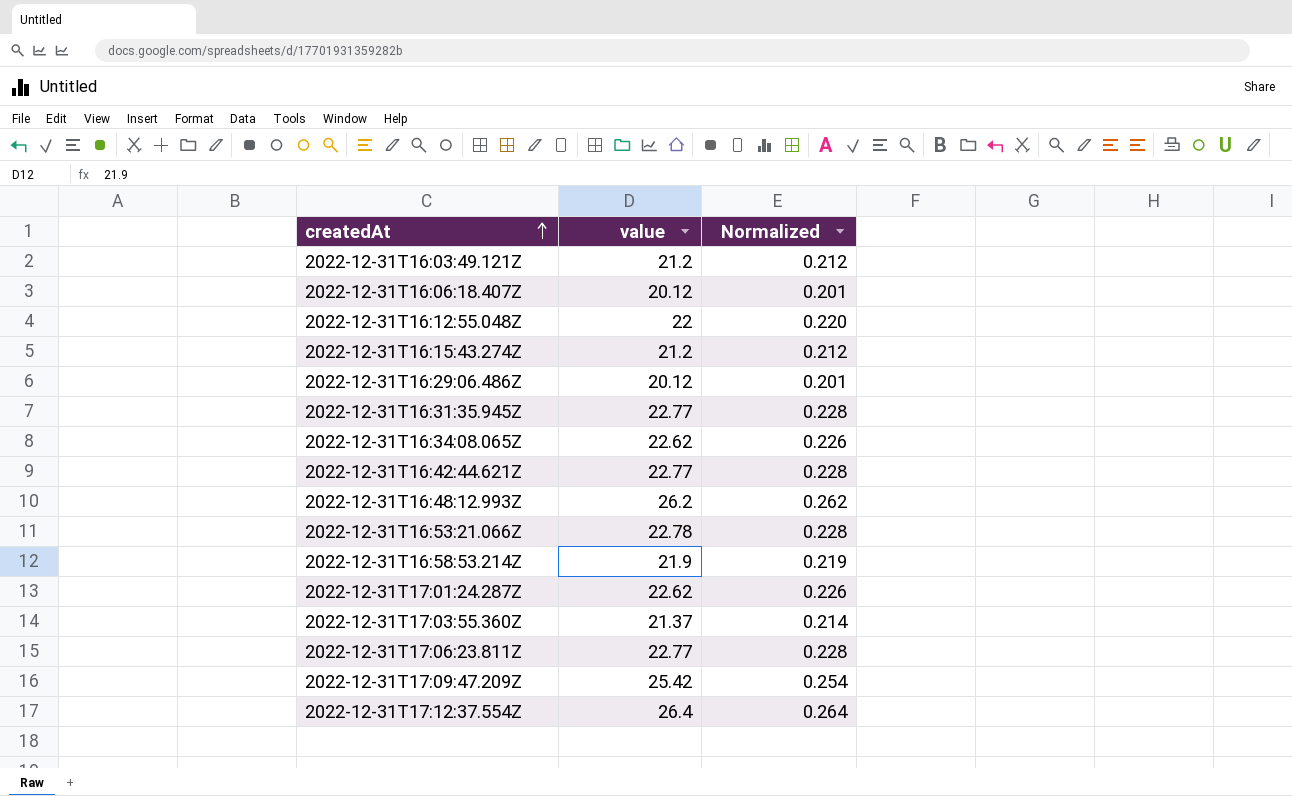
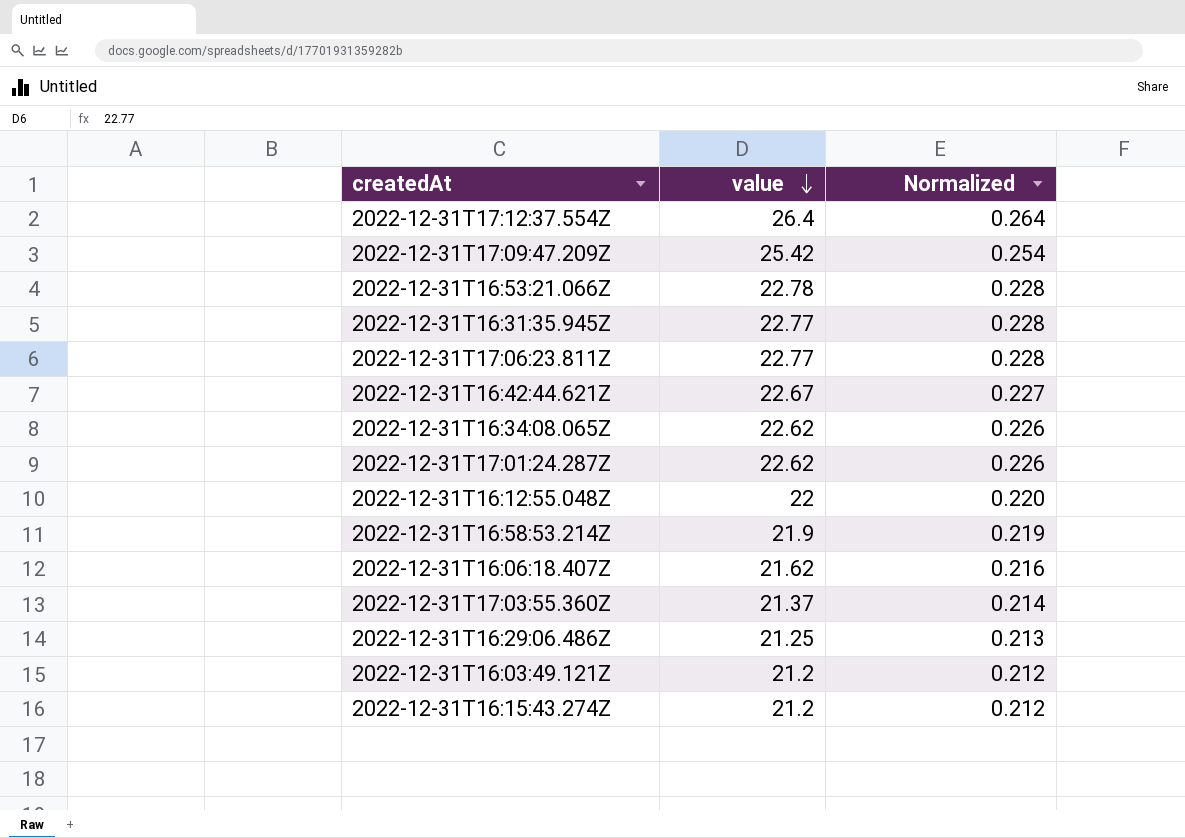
row order: createdAt ascending -> value descending
row 2022-12-31T16:48:12.993Z: 26.2 | 0.262 -> none
2022-12-31T16:42:44.621Z | value: 22.77 -> 22.67
2022-12-31T16:42:44.621Z | Normalized: 0.228 -> 0.227
2022-12-31T16:06:18.407Z | value: 20.12 -> 21.62
2022-12-31T16:06:18.407Z | Normalized: 0.201 -> 0.216
2022-12-31T16:29:06.486Z | value: 20.12 -> 21.25
2022-12-31T16:29:06.486Z | Normalized: 0.201 -> 0.213

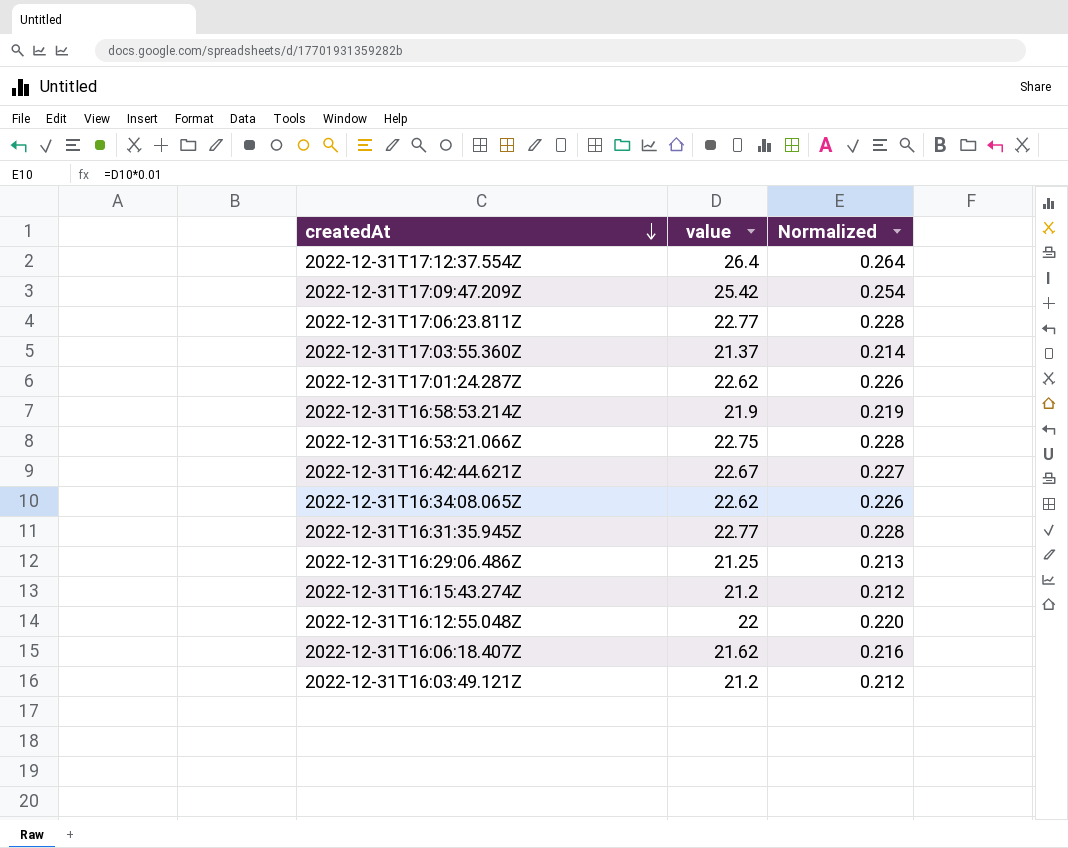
row order: value descending -> createdAt descending
2022-12-31T16:53:21.066Z | value: 22.78 -> 22.75

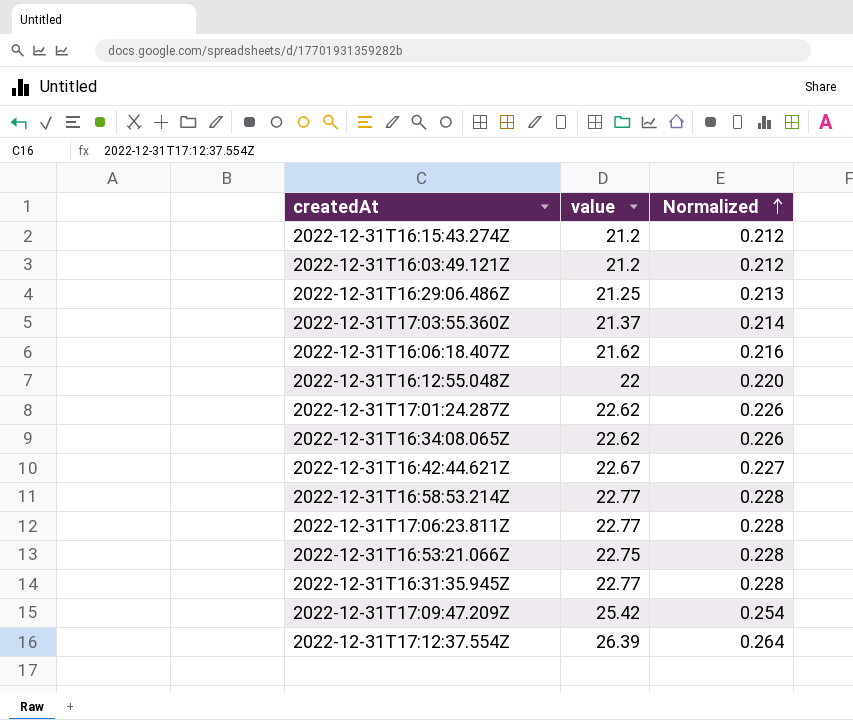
row order: createdAt descending -> Normalized ascending
2022-12-31T16:58:53.214Z | value: 21.9 -> 22.77
2022-12-31T16:58:53.214Z | Normalized: 0.219 -> 0.228
2022-12-31T17:12:37.554Z | value: 26.4 -> 26.39

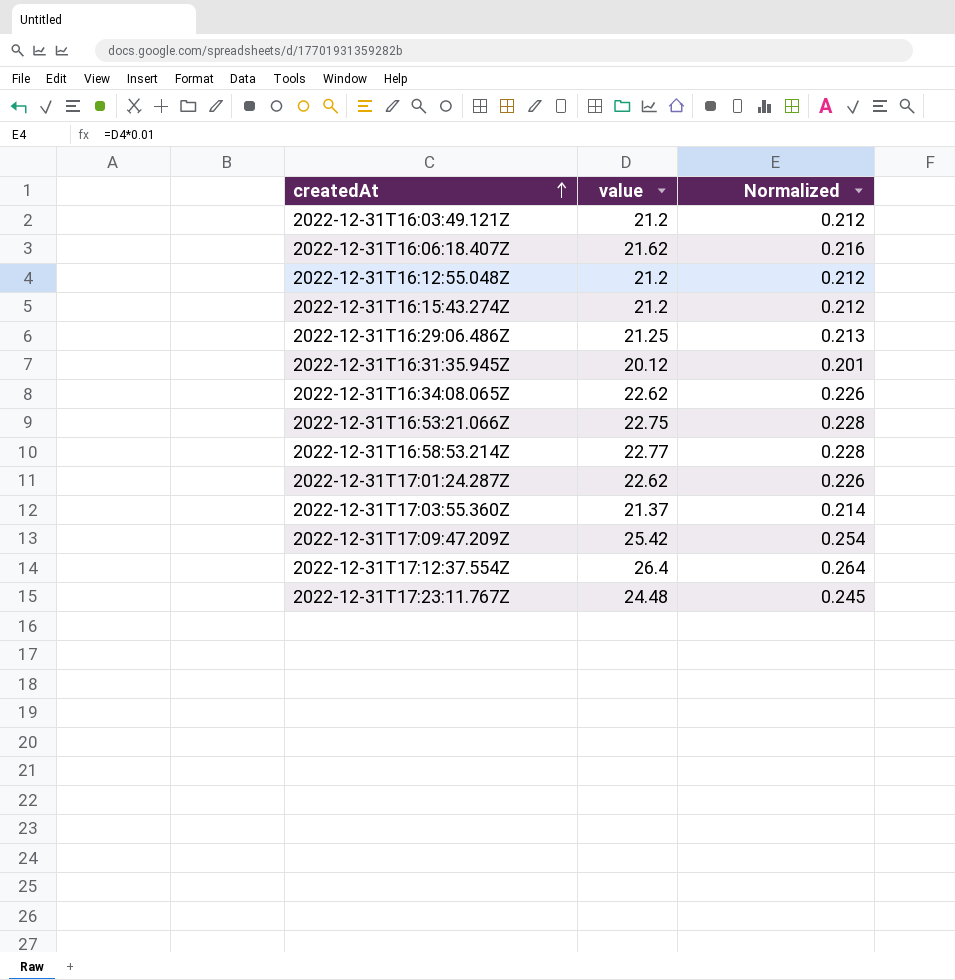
row order: Normalized ascending -> createdAt ascending
row 2022-12-31T16:42:44.621Z: 22.67 | 0.227 -> none
row 2022-12-31T17:06:23.811Z: 22.77 | 0.228 -> none
2022-12-31T16:12:55.048Z | value: 22 -> 21.2
2022-12-31T16:12:55.048Z | Normalized: 0.220 -> 0.212
2022-12-31T16:31:35.945Z | value: 22.77 -> 20.12
2022-12-31T16:31:35.945Z | Normalized: 0.228 -> 0.201
2022-12-31T17:12:37.554Z | value: 26.39 -> 26.4
row 2022-12-31T17:23:11.767Z: none -> 24.48 | 0.245

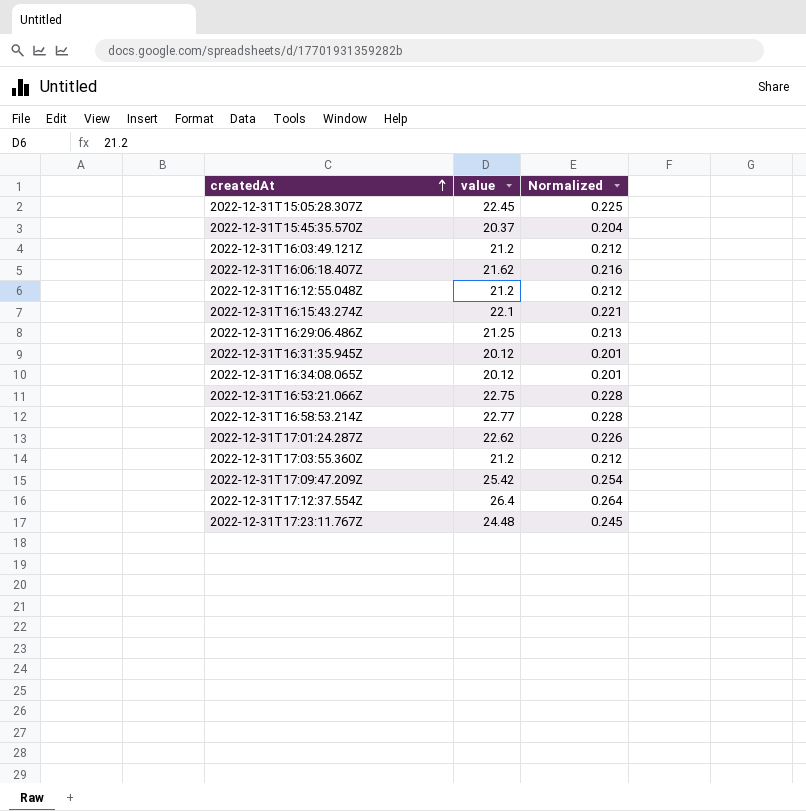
row 2022-12-31T15:05:28.307Z: none -> 22.45 | 0.225
row 2022-12-31T15:45:35.570Z: none -> 20.37 | 0.204
2022-12-31T16:15:43.274Z | value: 21.2 -> 22.1
2022-12-31T16:15:43.274Z | Normalized: 0.212 -> 0.221
2022-12-31T16:34:08.065Z | value: 22.62 -> 20.12
2022-12-31T16:34:08.065Z | Normalized: 0.226 -> 0.201
2022-12-31T17:03:55.360Z | value: 21.37 -> 21.2
2022-12-31T17:03:55.360Z | Normalized: 0.214 -> 0.212

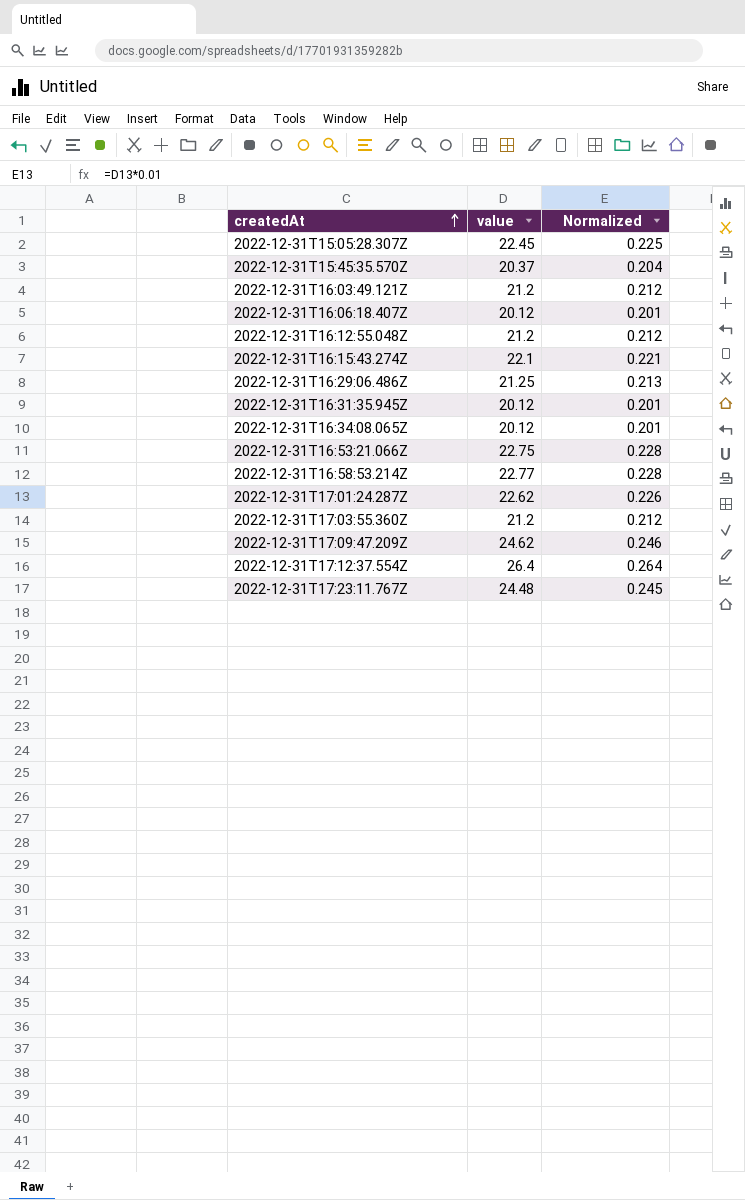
2022-12-31T16:06:18.407Z | value: 21.62 -> 20.12
2022-12-31T16:06:18.407Z | Normalized: 0.216 -> 0.201
2022-12-31T17:09:47.209Z | value: 25.42 -> 24.62
2022-12-31T17:09:47.209Z | Normalized: 0.254 -> 0.246

